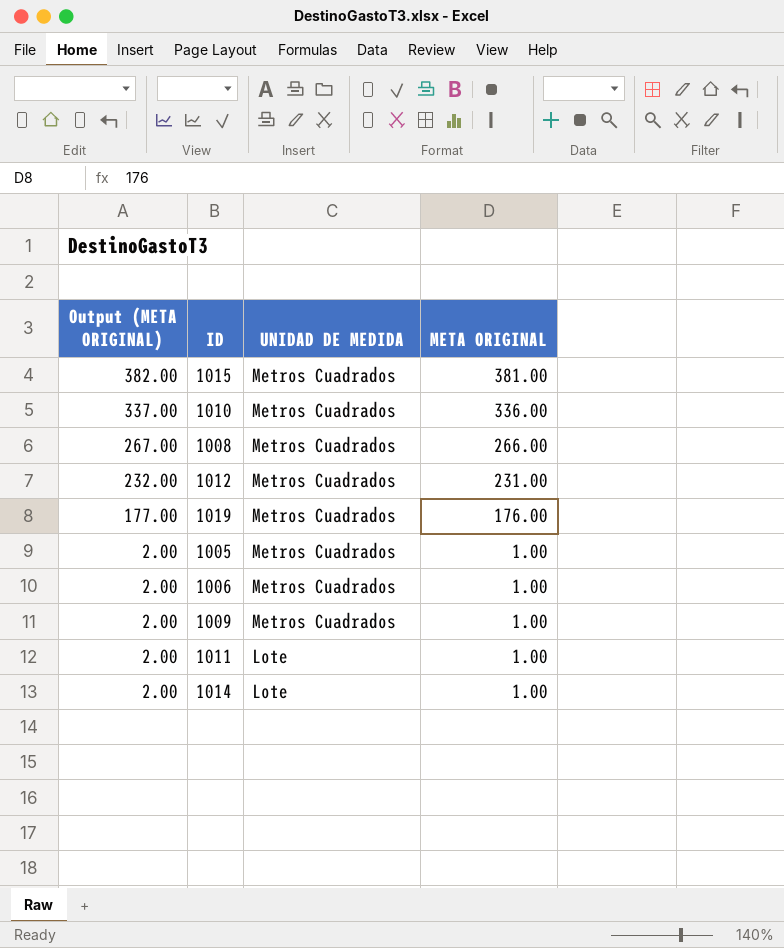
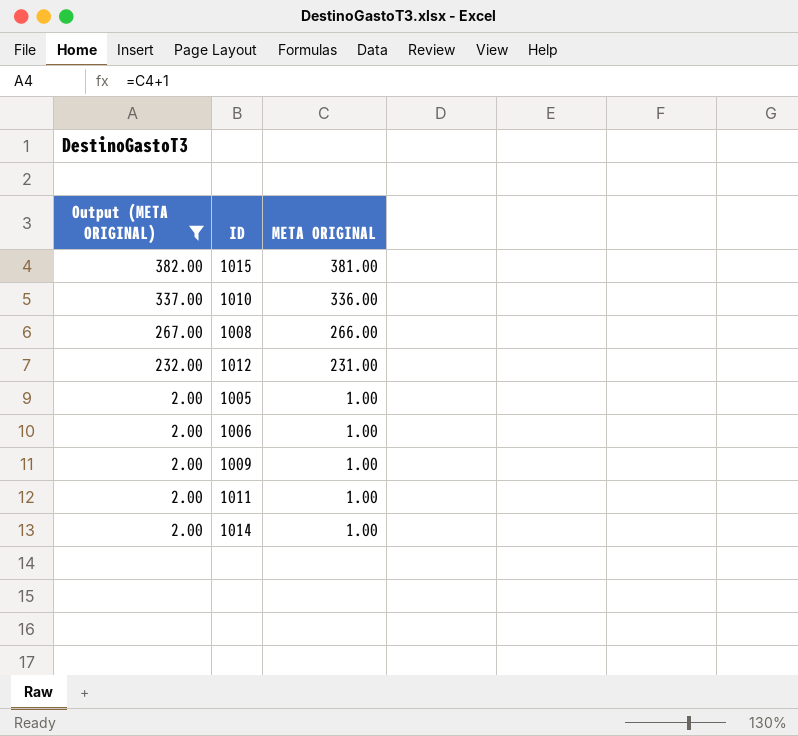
filter: none -> Output (META ORIGINAL) != 177.00
column UNIDAD DE MEDIDA | position: 3 -> none

